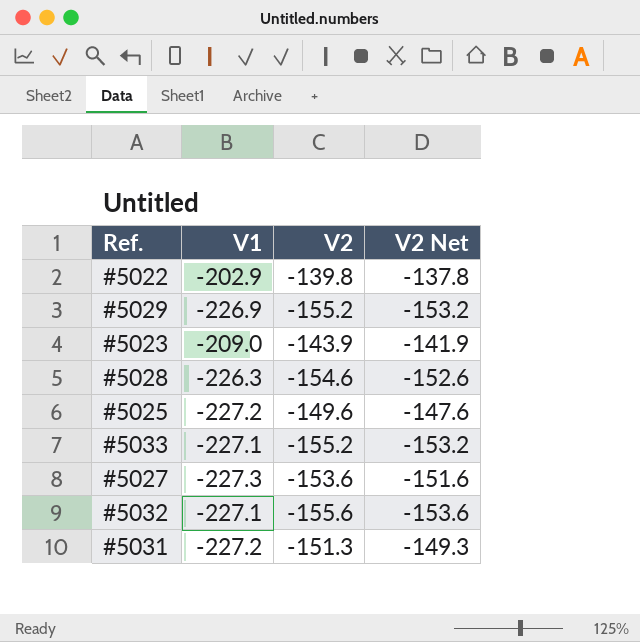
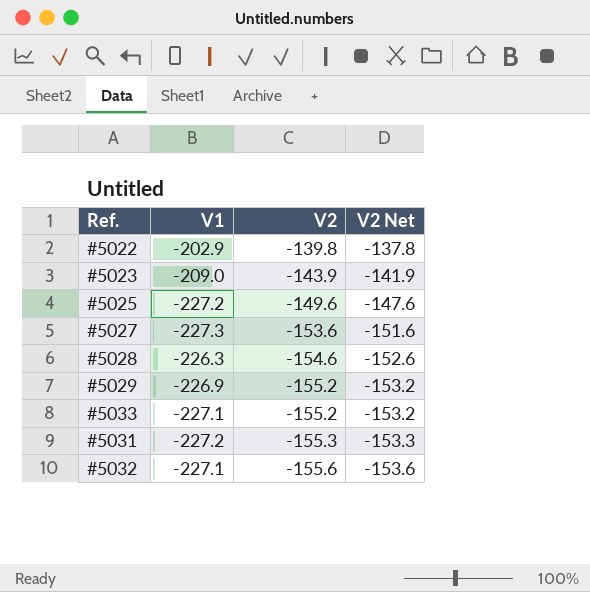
row order: none -> V2 descending
#5031 | V2: -151.3 -> -155.3
#5031 | V2 Net: -149.3 -> -153.3

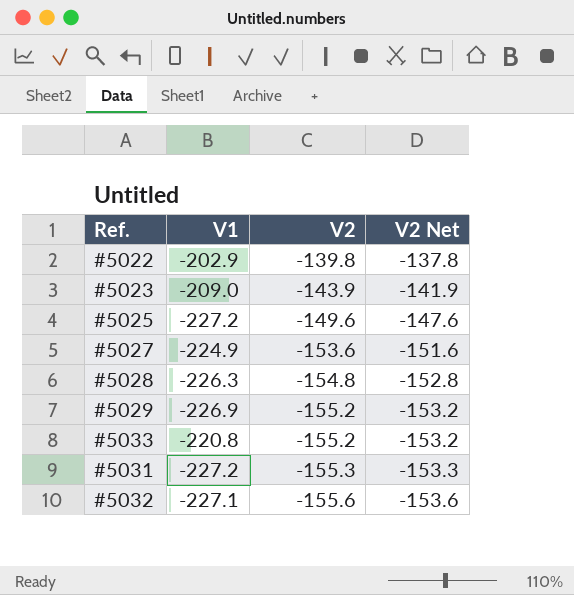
#5027 | V1: -227.3 -> -224.9
#5028 | V2: -154.6 -> -154.8
#5028 | V2 Net: -152.6 -> -152.8
#5033 | V1: -227.1 -> -220.8

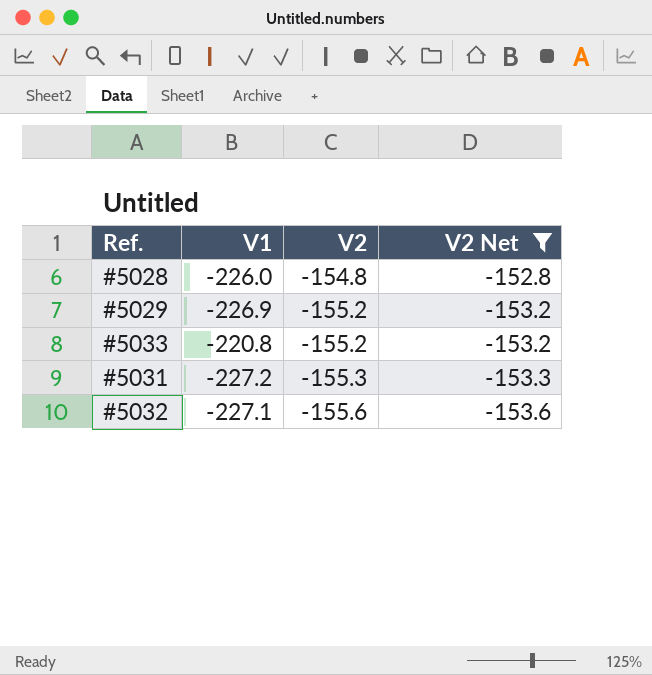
filter: none -> V2 Net <= -152.8
#5028 | V1: -226.3 -> -226.0

